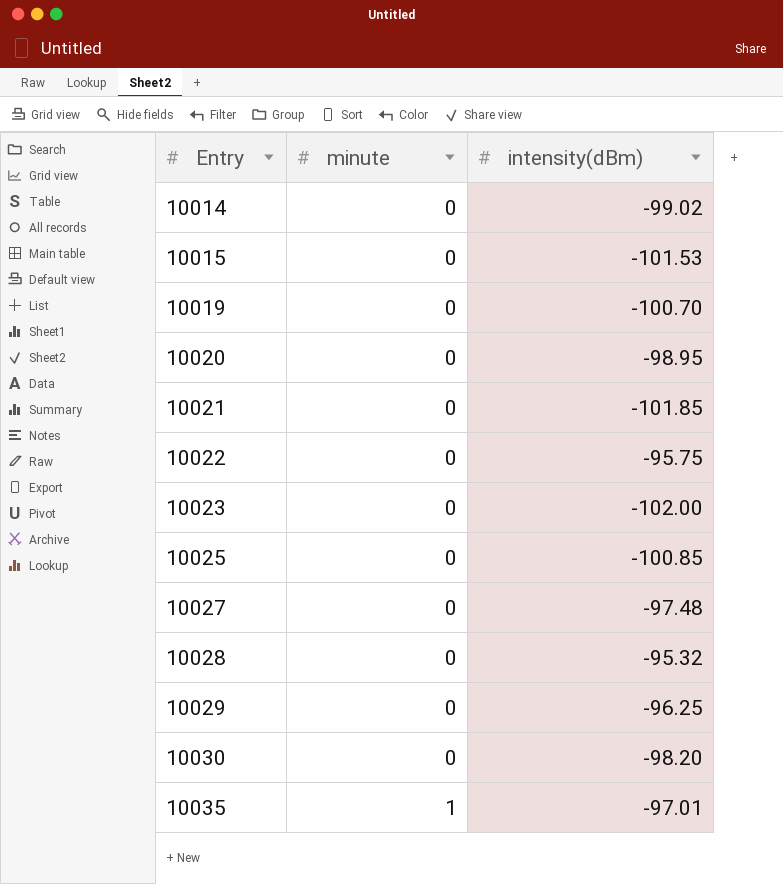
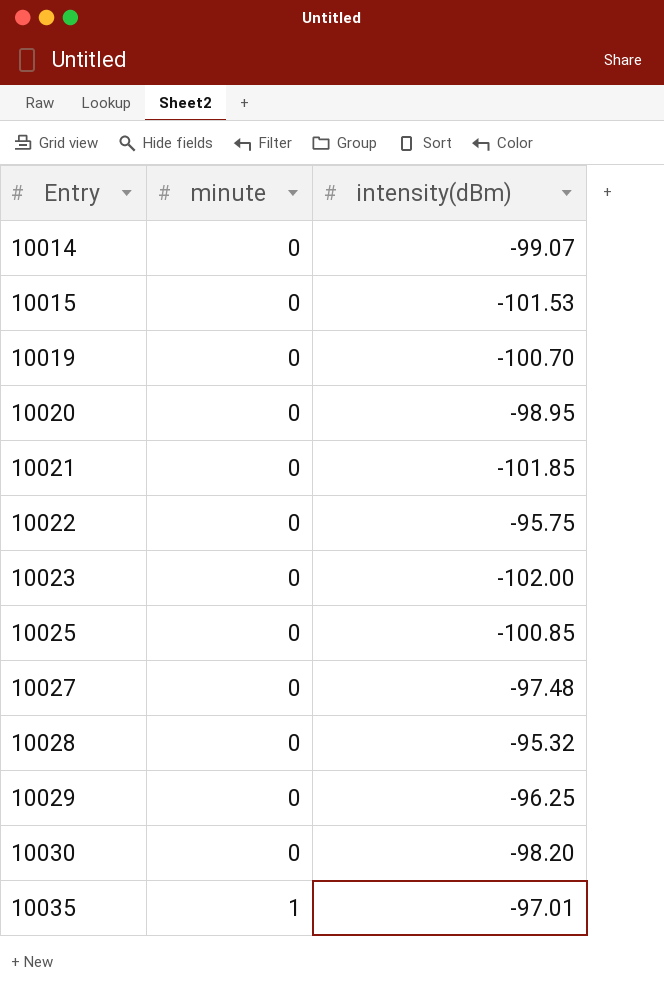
10014 | intensity(dBm): -99.02 -> -99.07

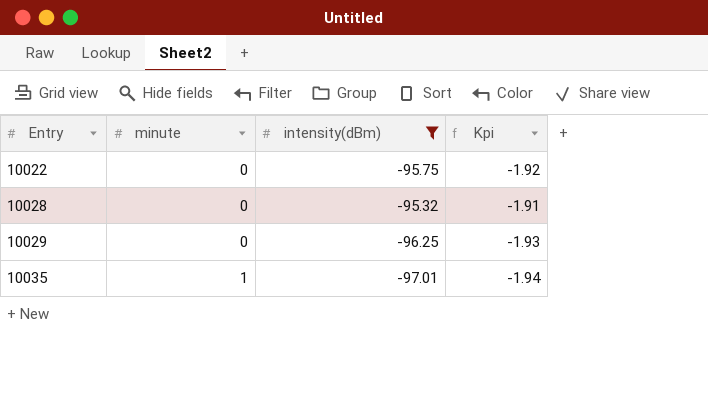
filter: none -> intensity(dBm) >= -97.01
column Kpi | formula: none -> [intensity(dBm)] * 0.02

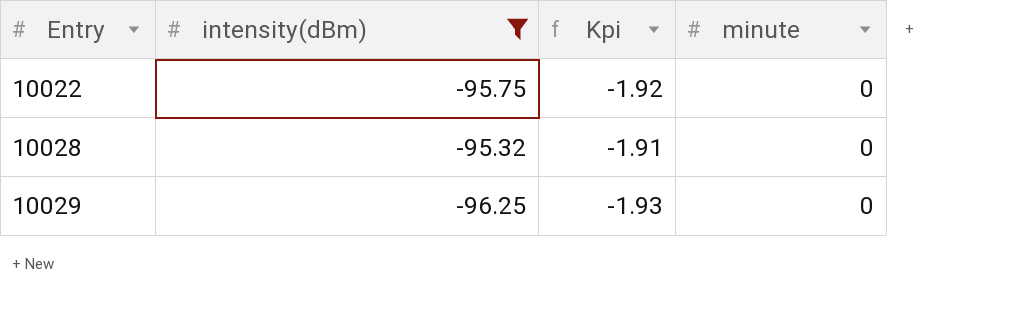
column minute | position: 2 -> 4
row 10035: 1 | -97.01 | -1.94 -> none

